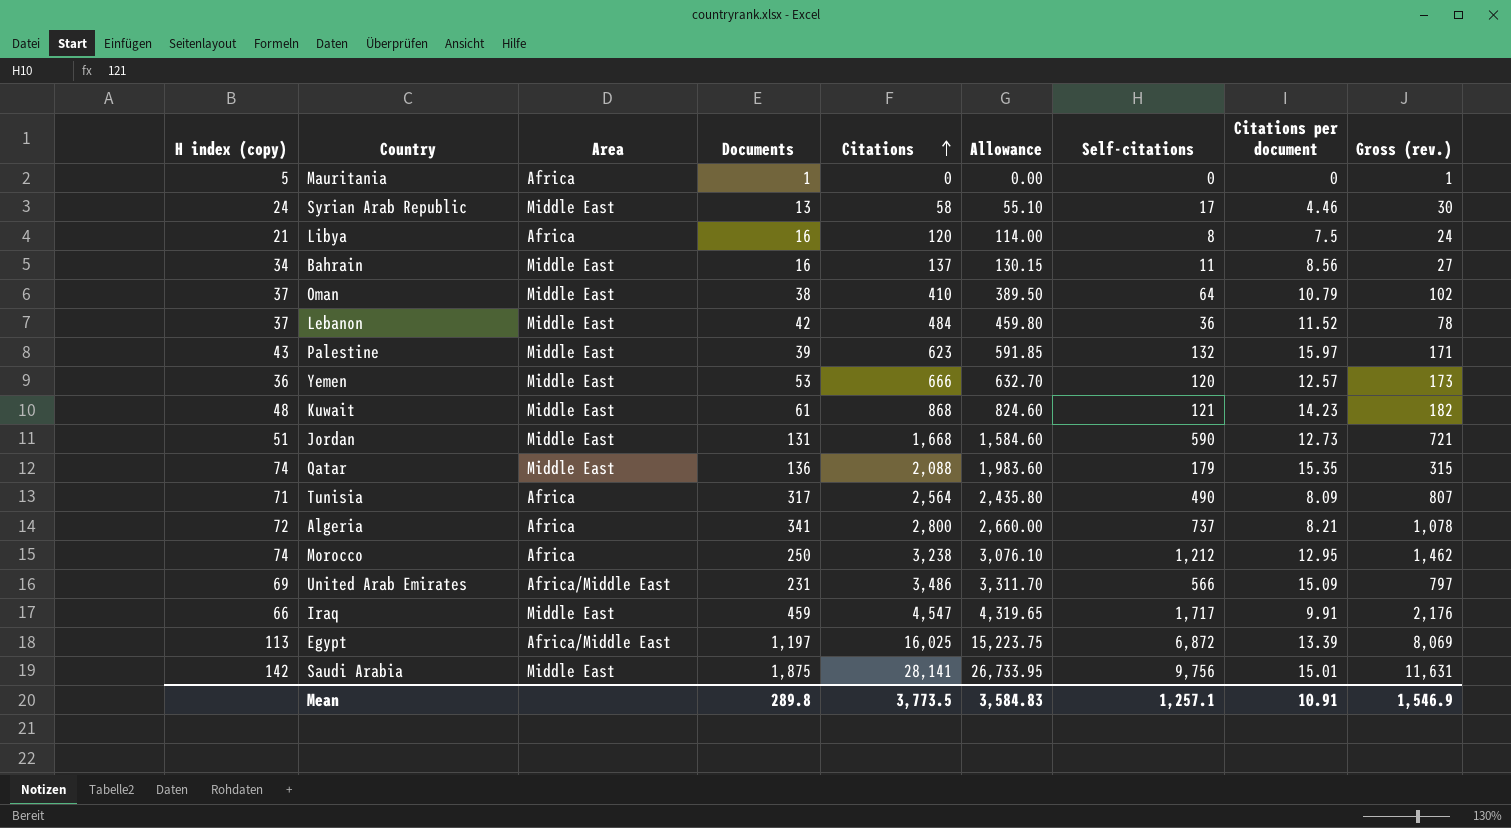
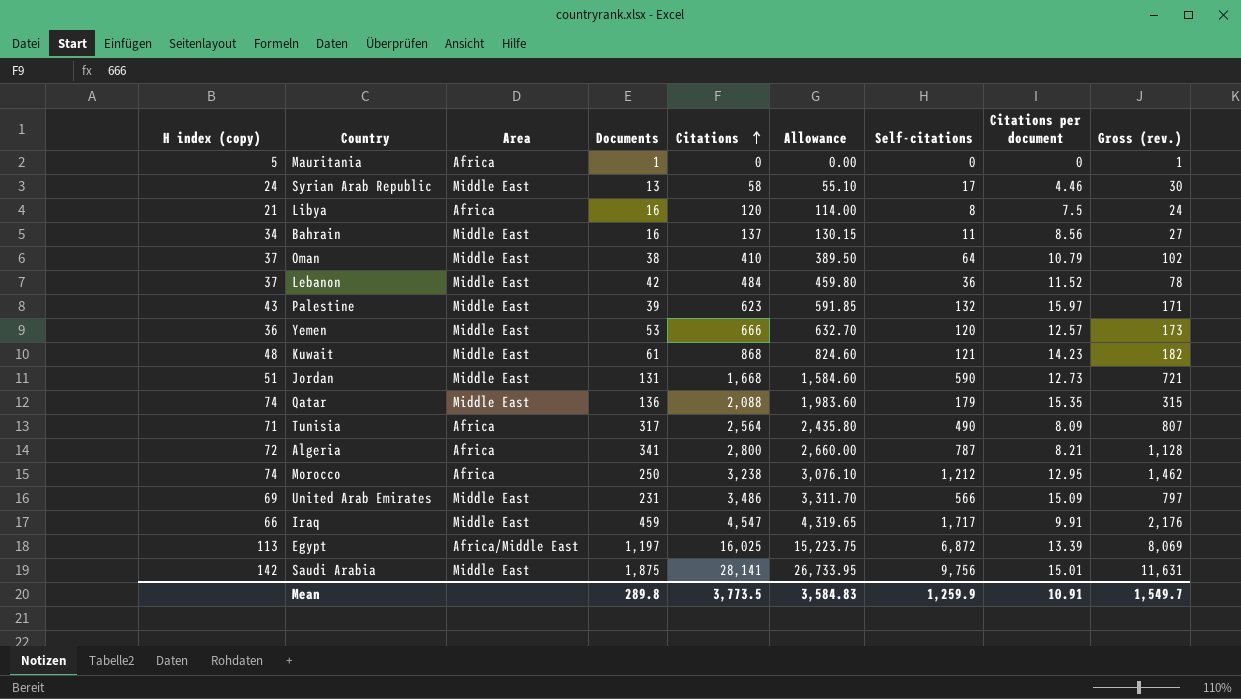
Algeria | Self-citations: 737 -> 787
Algeria | Gross (rev.): 1,078 -> 1,128
United Arab Emirates | Area: Africa/Middle East -> Middle East
Mean | Self-citations: 1,257.1 -> 1,259.9
Mean | Gross (rev.): 1,546.9 -> 1,549.7

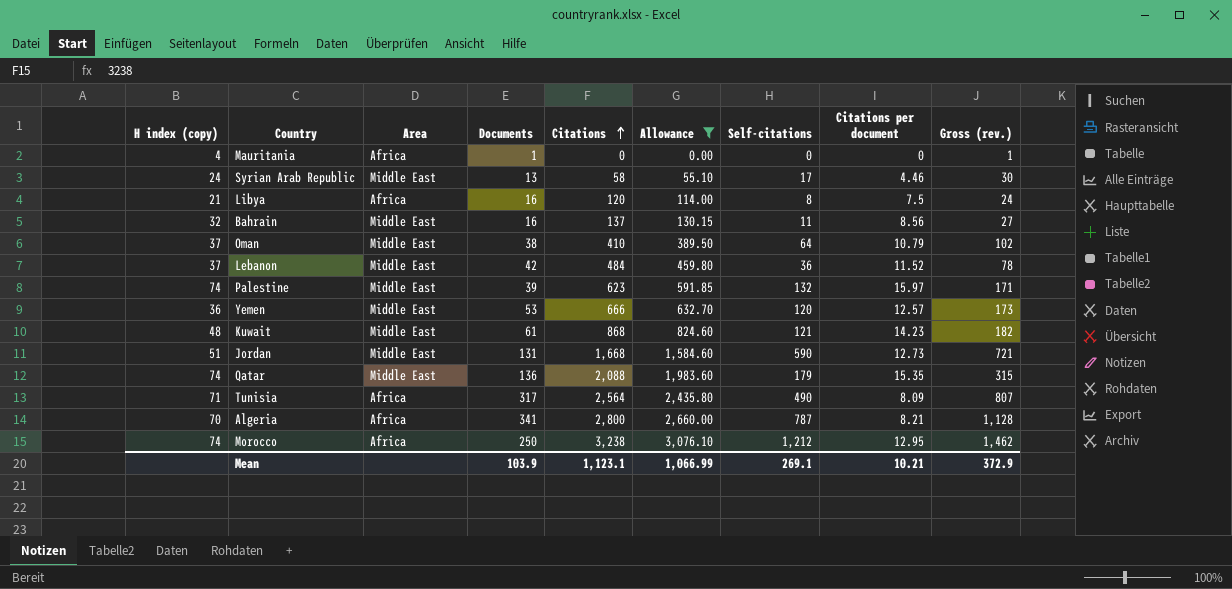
filter: none -> Allowance <= 3,076.10
Mauritania | H index (copy): 5 -> 4
Bahrain | H index (copy): 34 -> 32
Palestine | H index (copy): 43 -> 74
Algeria | H index (copy): 72 -> 70
Mean | Documents: 289.8 -> 103.9
Mean | Citations: 3,773.5 -> 1,123.1
Mean | Allowance: 3,584.83 -> 1,066.99
Mean | Self-citations: 1,259.9 -> 269.1
Mean | Citations per document: 10.91 -> 10.21
Mean | Gross (rev.): 1,549.7 -> 372.9

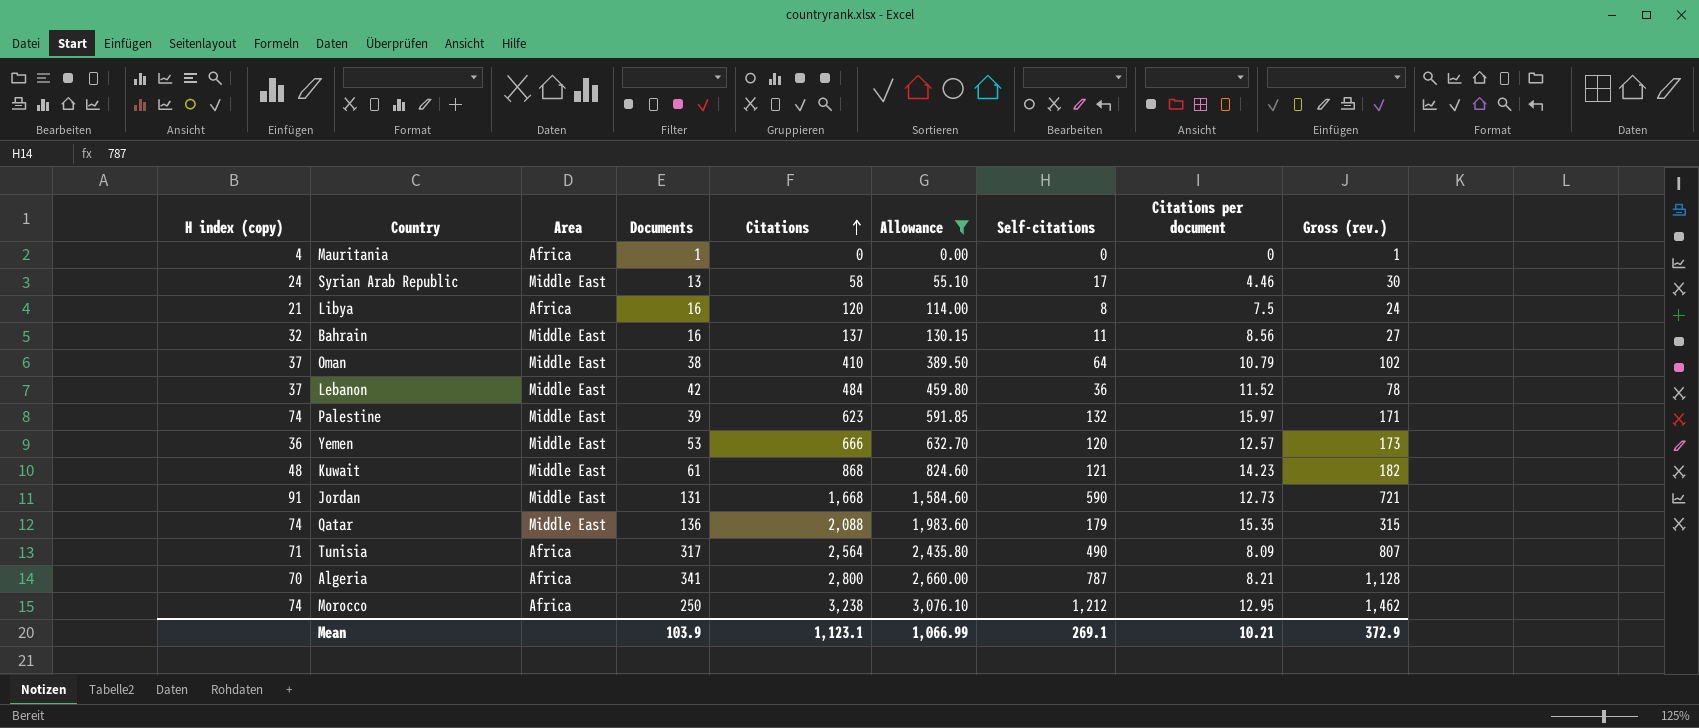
Jordan | H index (copy): 51 -> 91

